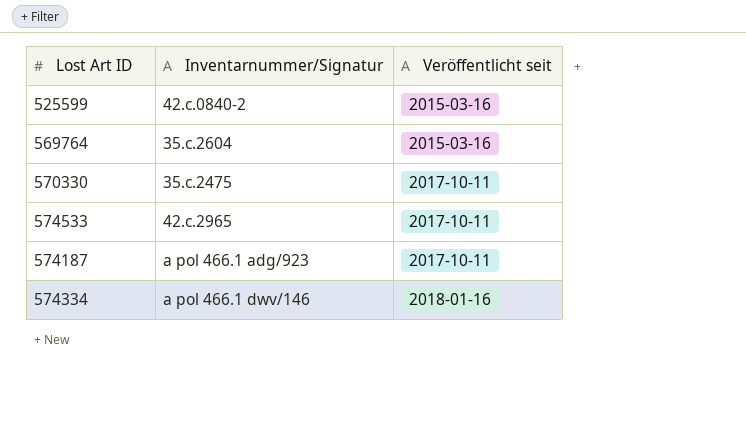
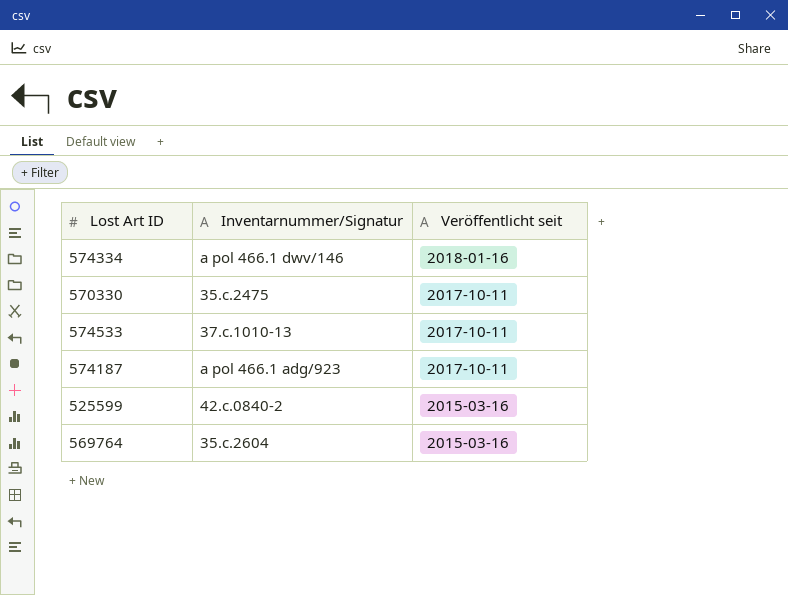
row order: Veröffentlicht seit ascending -> Veröffentlicht seit descending
574533 | Inventarnummer/Signatur: 42.c.2965 -> 37.c.1010-13

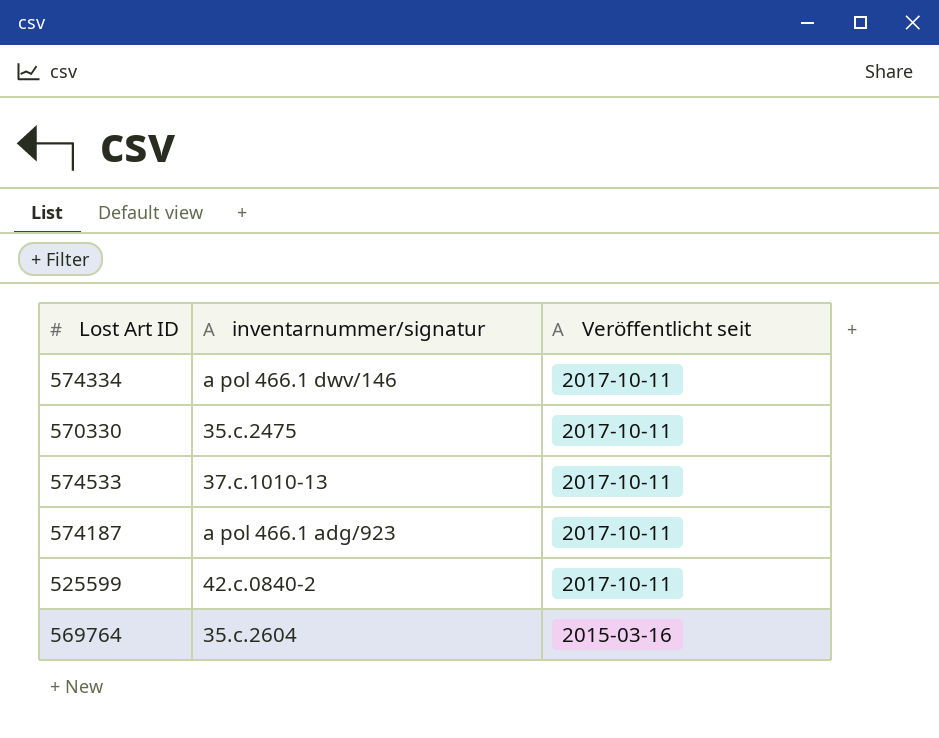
column name: Inventarnummer/Signatur -> inventarnummer/signatur
574334 | Veröffentlicht seit: 2018-01-16 -> 2017-10-11
525599 | Veröffentlicht seit: 2015-03-16 -> 2017-10-11

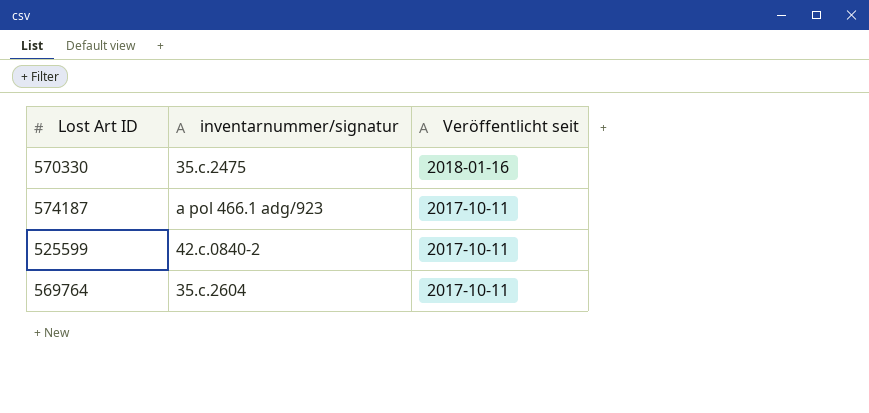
row 574334: a pol 466.1 dwv/146 | 2017-10-11 -> none
row 574533: 37.c.1010-13 | 2017-10-11 -> none
570330 | Veröffentlicht seit: 2017-10-11 -> 2018-01-16
569764 | Veröffentlicht seit: 2015-03-16 -> 2017-10-11

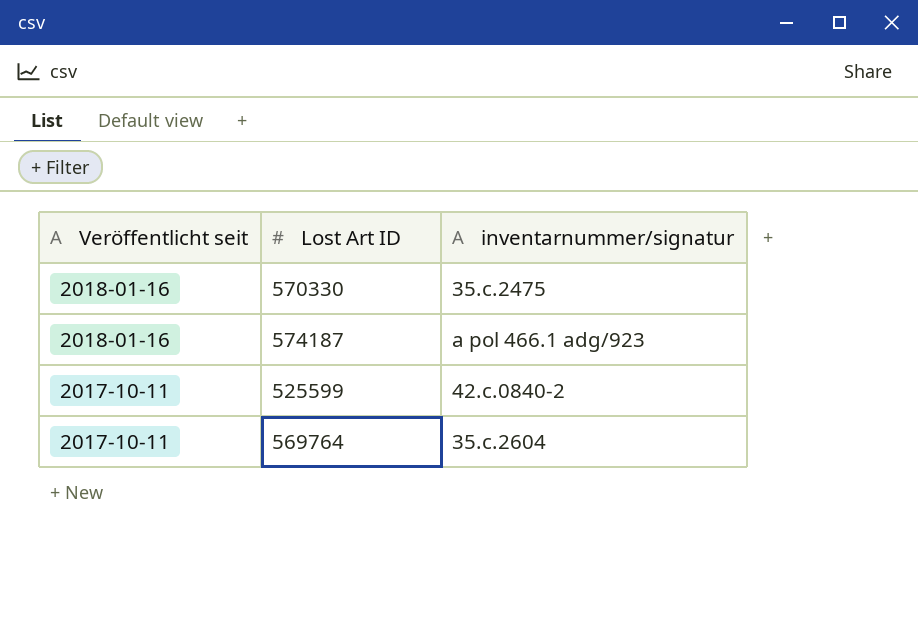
column Veröffentlicht seit | position: 3 -> 1
574187 | Veröffentlicht seit: 2017-10-11 -> 2018-01-16

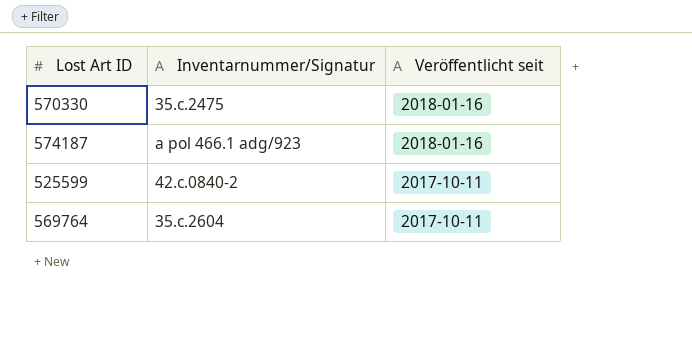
column name: inventarnummer/signatur -> Inventarnummer/Signatur
column Veröffentlicht seit | position: 1 -> 3

